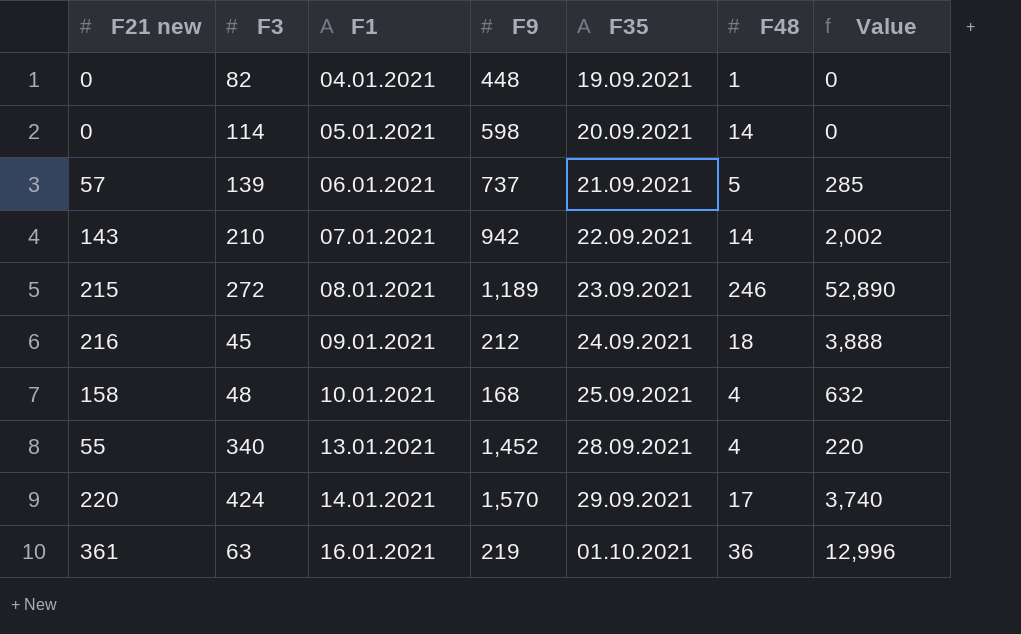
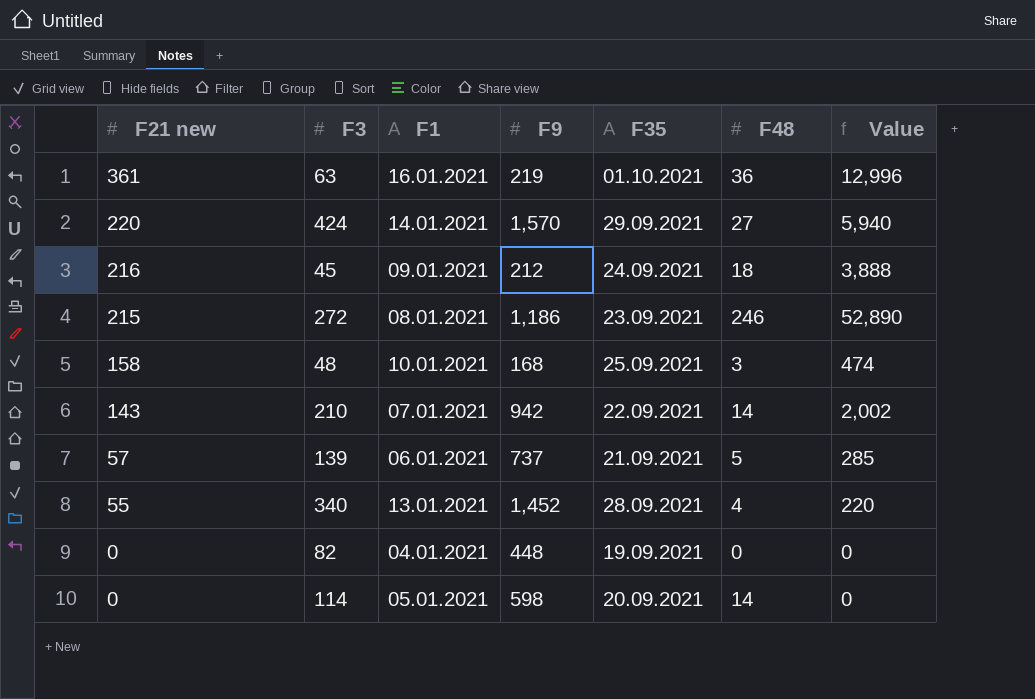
row order: F1 ascending -> F21 new descending
424 | F48: 17 -> 27
424 | Value: 3,740 -> 5,940
272 | F9: 1,189 -> 1,186
48 | F48: 4 -> 3
48 | Value: 632 -> 474
82 | F48: 1 -> 0

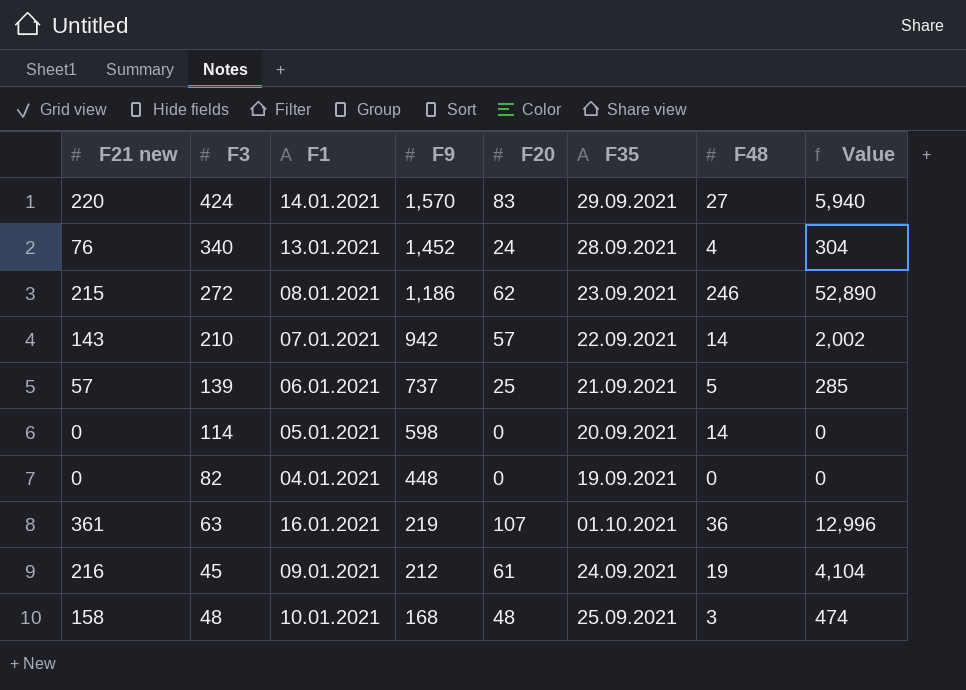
row order: F21 new descending -> F9 descending
column F20 | position: none -> 5
340 | F21 new: 55 -> 76
340 | Value: 220 -> 304
45 | F48: 18 -> 19
45 | Value: 3,888 -> 4,104

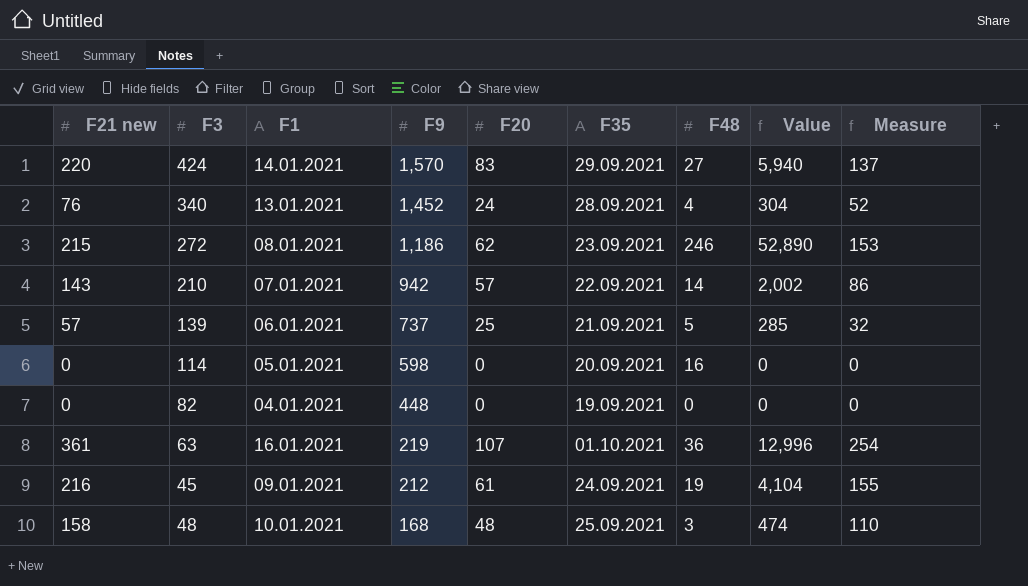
column Measure | formula: none -> [F21 new] - [F20]
114 | F48: 14 -> 16

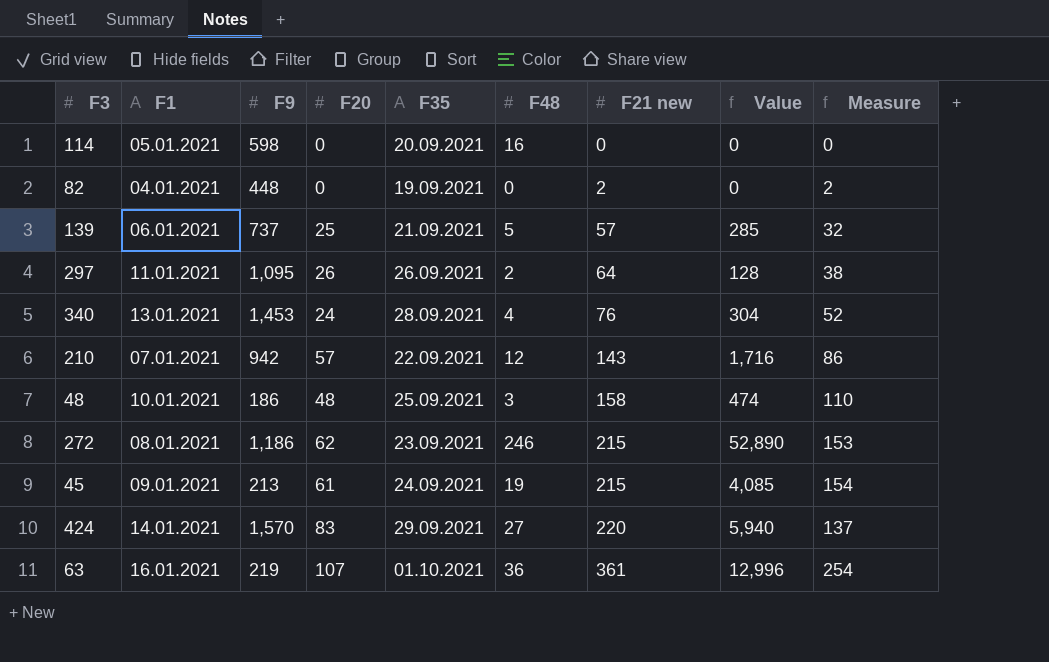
row order: F9 descending -> F21 new ascending
column F21 new | position: 1 -> 7
82 | F21 new: 0 -> 2
82 | Measure: 0 -> 2
row 297: none -> 11.01.2021 | 1,095 | 26 | 26.09.2021 | 2 | 64 | 128 | 38
340 | F9: 1,452 -> 1,453
210 | F48: 14 -> 12
210 | Value: 2,002 -> 1,716
48 | F9: 168 -> 186
45 | F9: 212 -> 213
45 | F21 new: 216 -> 215
45 | Value: 4,104 -> 4,085
45 | Measure: 155 -> 154

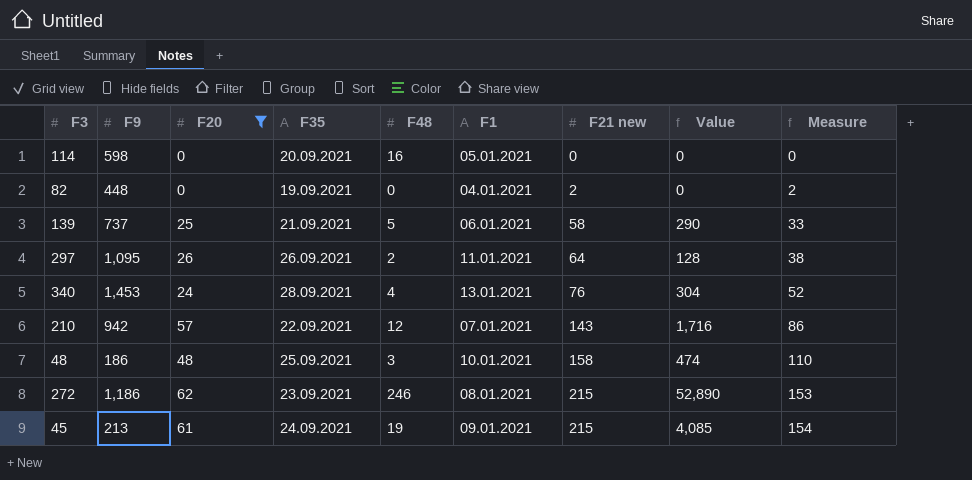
filter: none -> F20 <= 62
column F1 | position: 2 -> 6
139 | F21 new: 57 -> 58
139 | Value: 285 -> 290
139 | Measure: 32 -> 33

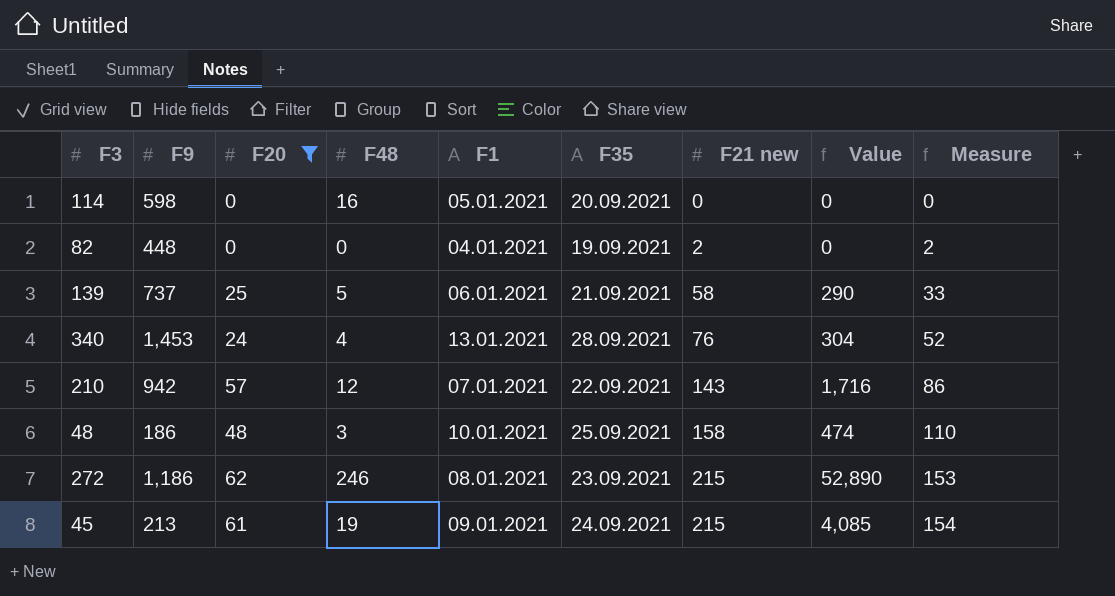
column F35 | position: 4 -> 6
row 297: 1,095 | 26 | 26.09.2021 | 2 | 11.01.2021 | 64 | 128 | 38 -> none

